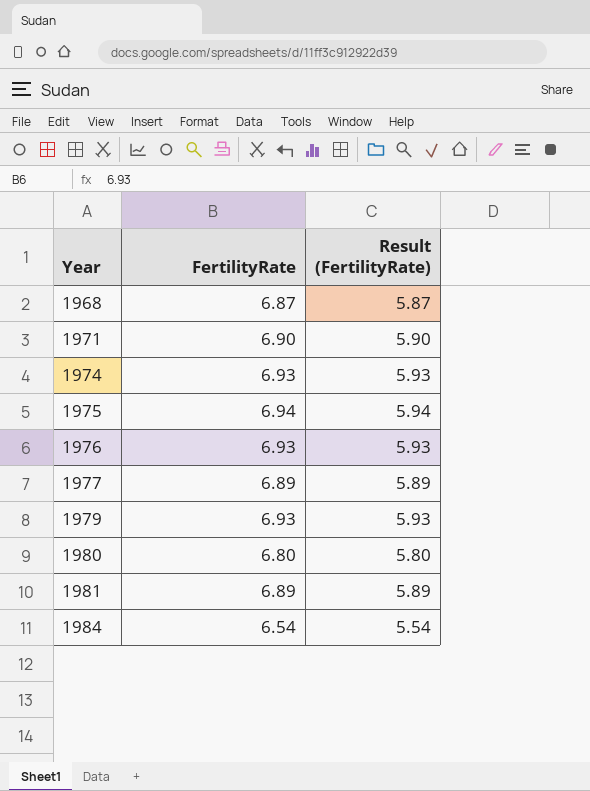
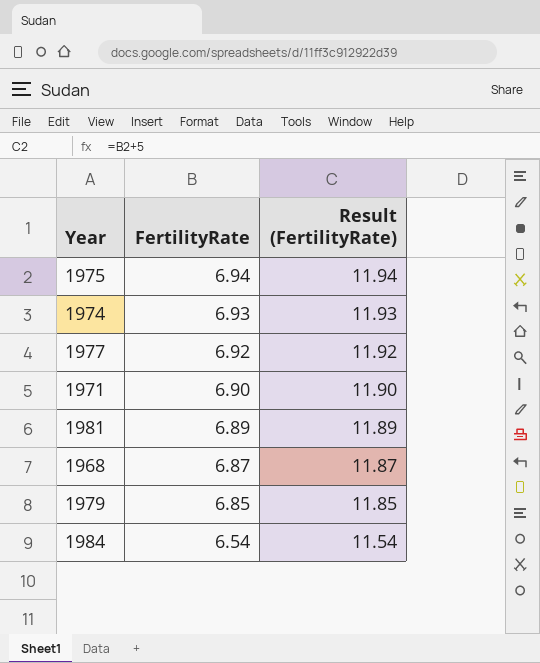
row order: Year ascending -> FertilityRate descending
column Result (FertilityRate) | formula: [FertilityRate] - 1 -> [FertilityRate] + 5
row 1976: 6.93 | 5.93 -> none
row 1980: 6.80 | 5.80 -> none
1977 | FertilityRate: 6.89 -> 6.92
1979 | FertilityRate: 6.93 -> 6.85

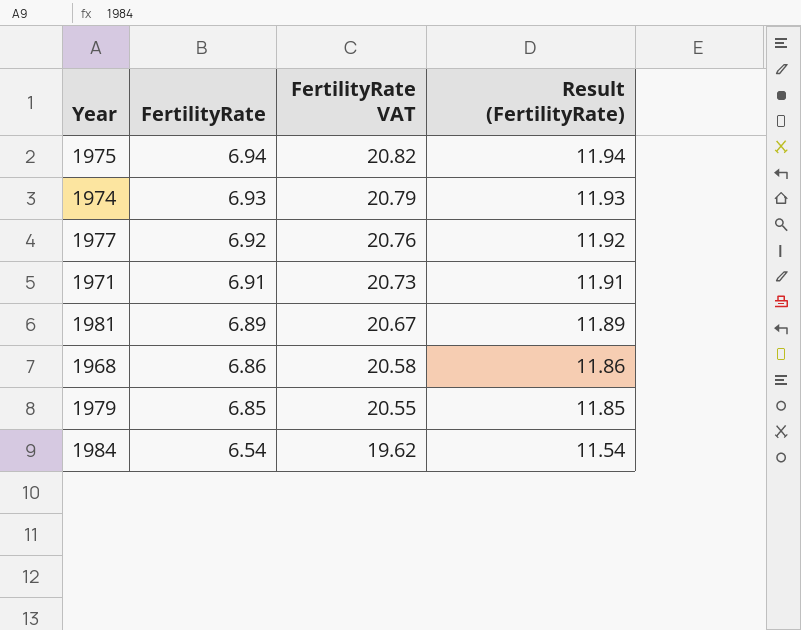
column FertilityRate VAT | formula: none -> [FertilityRate] * 3
1971 | FertilityRate: 6.90 -> 6.91
1971 | Result (FertilityRate): 11.90 -> 11.91
1968 | FertilityRate: 6.87 -> 6.86
1968 | Result (FertilityRate): 11.87 -> 11.86

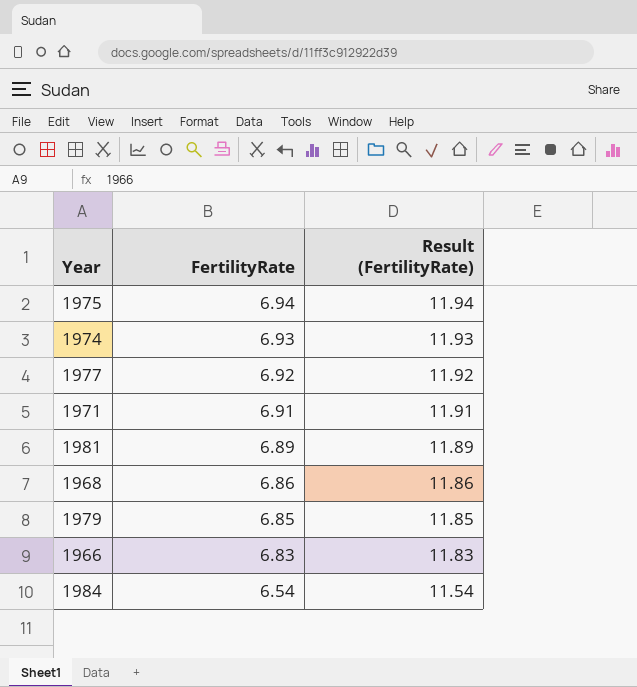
column FertilityRate VAT | formula: [FertilityRate] * 3 -> none
row 1966: none -> 6.83 | 11.83

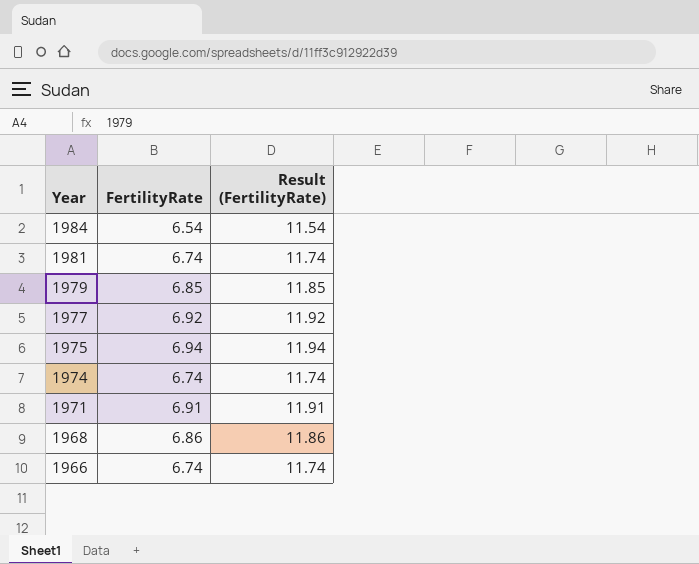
row order: FertilityRate descending -> Year descending
1981 | FertilityRate: 6.89 -> 6.74
1981 | Result (FertilityRate): 11.89 -> 11.74
1974 | FertilityRate: 6.93 -> 6.74
1974 | Result (FertilityRate): 11.93 -> 11.74
1966 | FertilityRate: 6.83 -> 6.74
1966 | Result (FertilityRate): 11.83 -> 11.74

